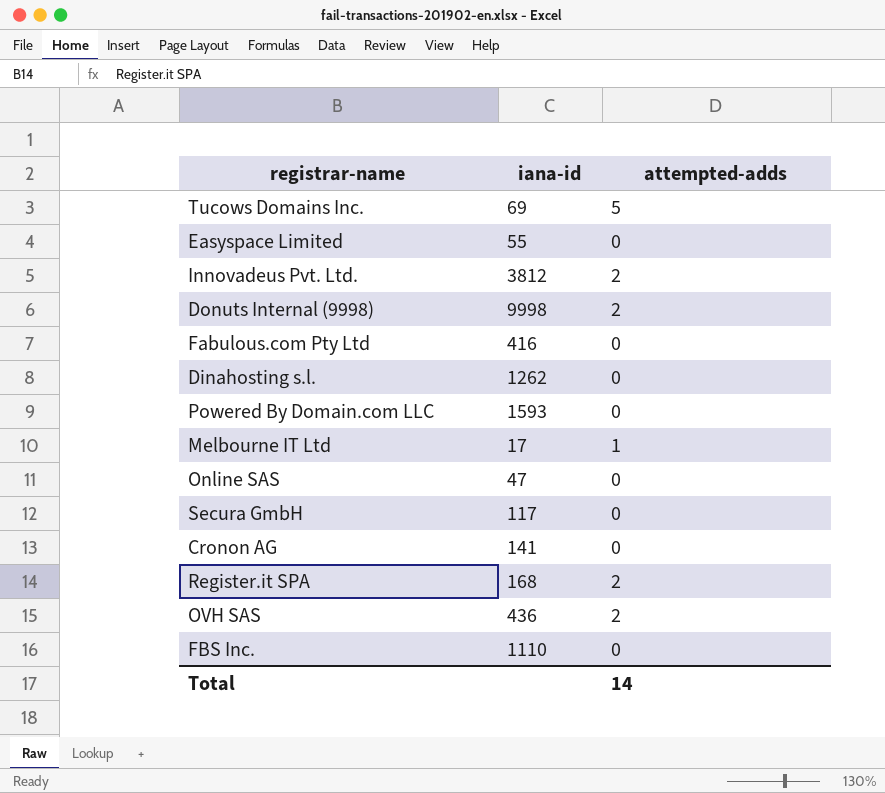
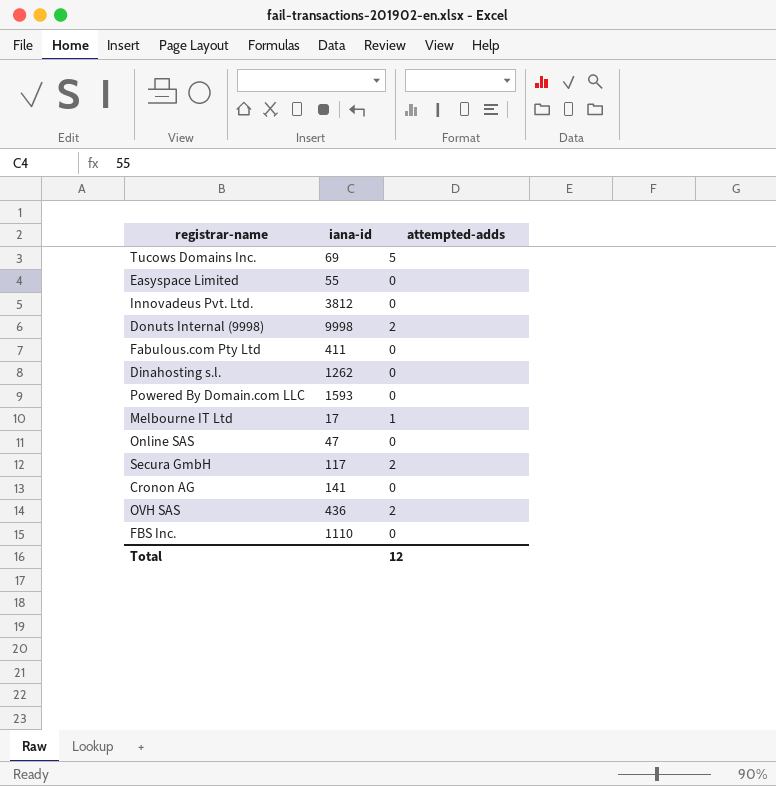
row Register.it SPA: 168 | 2 -> none
Innovadeus Pvt. Ltd. | attempted-adds: 2 -> 0
Fabulous.com Pty Ltd | iana-id: 416 -> 411
Secura GmbH | attempted-adds: 0 -> 2
Total | attempted-adds: 14 -> 12

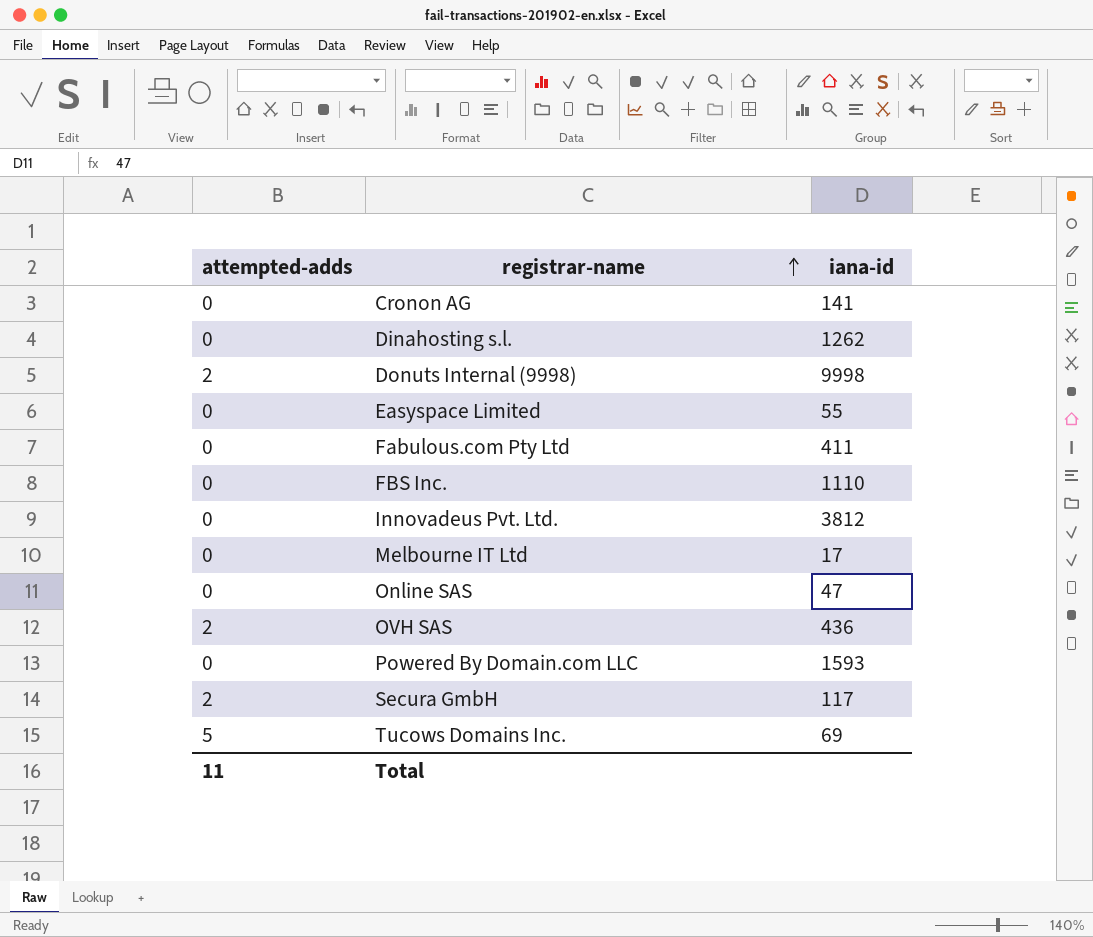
row order: none -> registrar-name ascending
column attempted-adds | position: 3 -> 1
Melbourne IT Ltd | attempted-adds: 1 -> 0
Total | attempted-adds: 12 -> 11

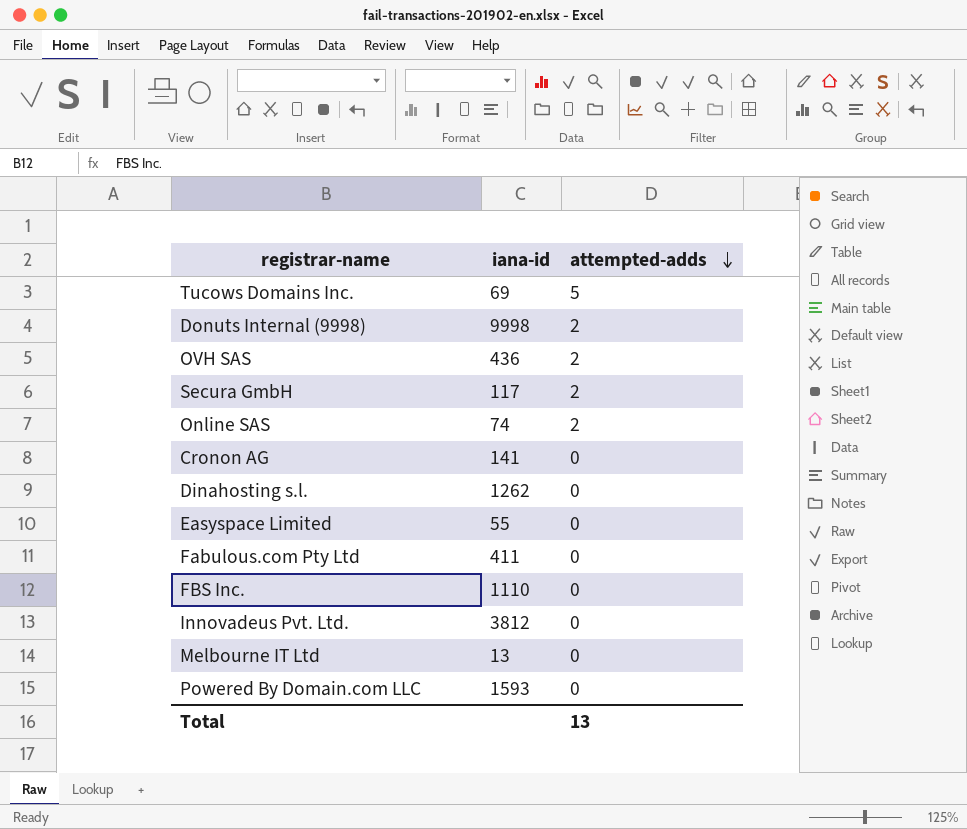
row order: registrar-name ascending -> attempted-adds descending
column attempted-adds | position: 1 -> 3
Online SAS | iana-id: 47 -> 74
Online SAS | attempted-adds: 0 -> 2
Melbourne IT Ltd | iana-id: 17 -> 13
Total | attempted-adds: 11 -> 13

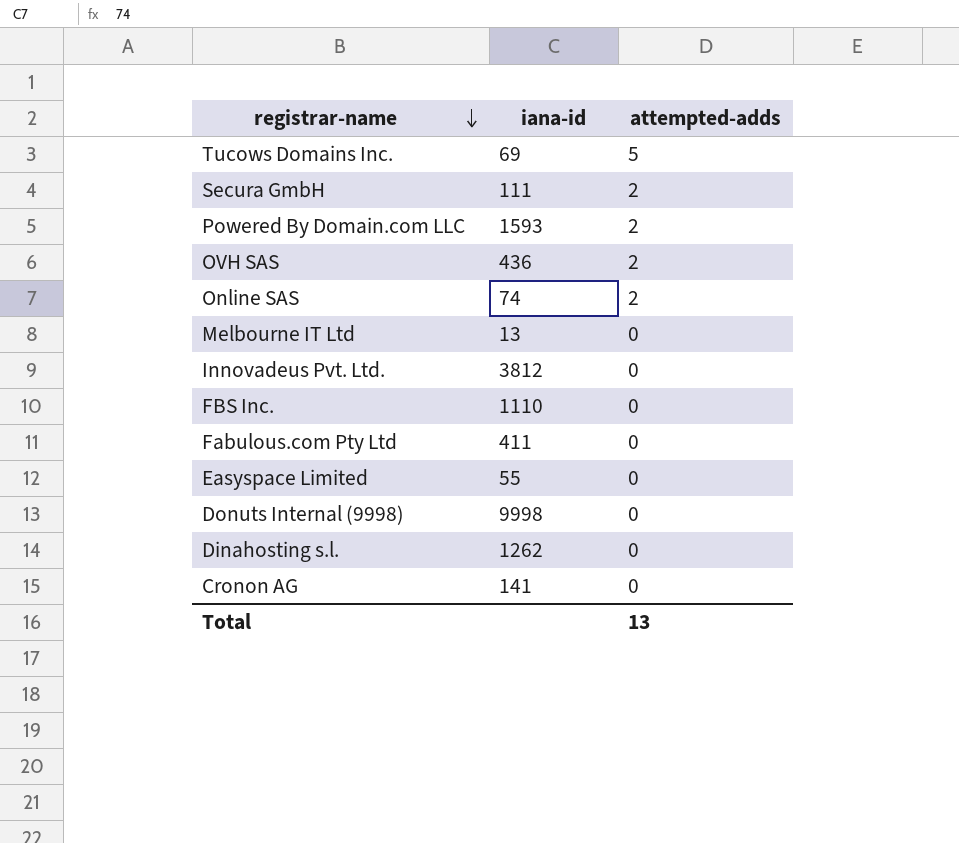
row order: attempted-adds descending -> registrar-name descending
Secura GmbH | iana-id: 117 -> 111
Powered By Domain.com LLC | attempted-adds: 0 -> 2
Donuts Internal (9998) | attempted-adds: 2 -> 0

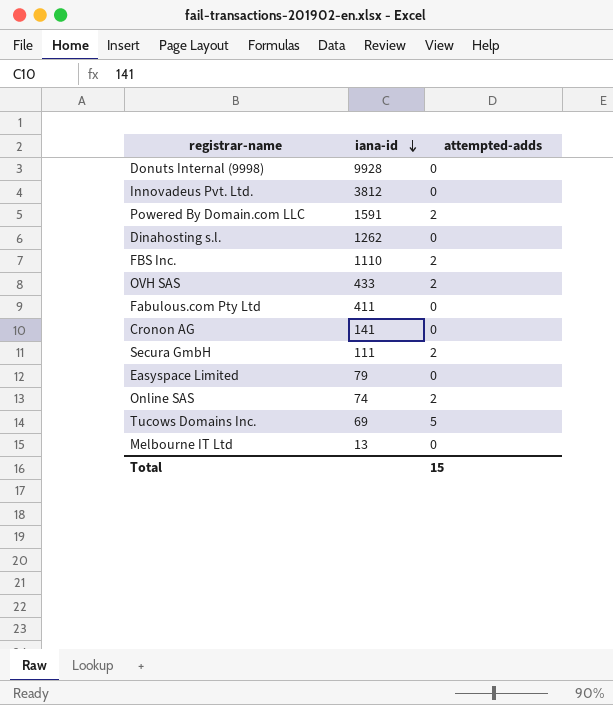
row order: registrar-name descending -> iana-id descending
Donuts Internal (9998) | iana-id: 9998 -> 9928
Powered By Domain.com LLC | iana-id: 1593 -> 1591
FBS Inc. | attempted-adds: 0 -> 2
OVH SAS | iana-id: 436 -> 433
Easyspace Limited | iana-id: 55 -> 79
Total | attempted-adds: 13 -> 15

